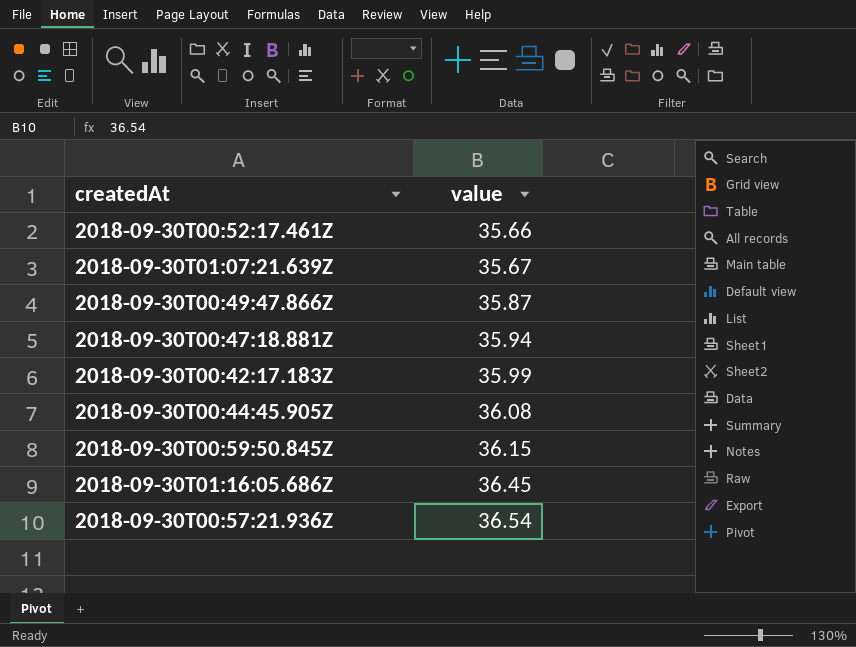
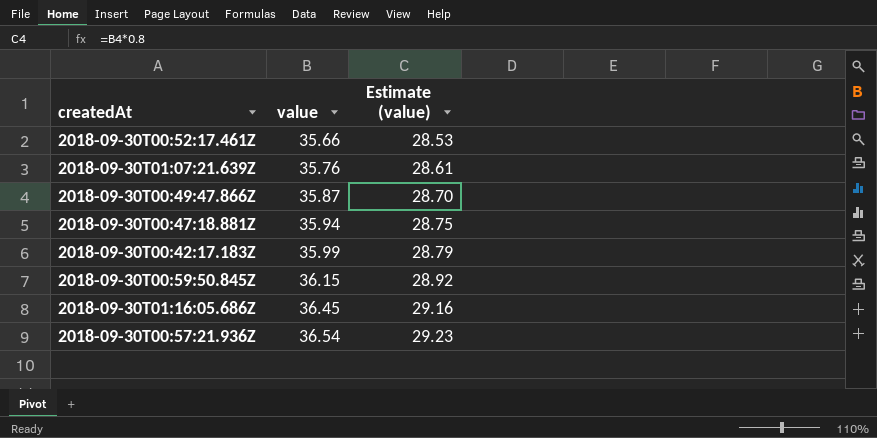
column Estimate (value) | formula: none -> [value] * 0.8
row 2018-09-30T00:44:45.905Z: 36.08 -> none
2018-09-30T01:07:21.639Z | value: 35.67 -> 35.76

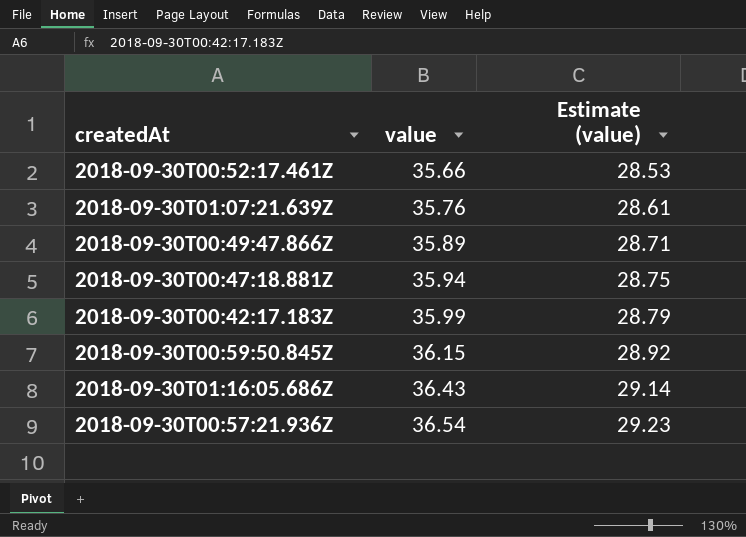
2018-09-30T00:49:47.866Z | value: 35.87 -> 35.89
2018-09-30T00:49:47.866Z | Estimate (value): 28.70 -> 28.71
2018-09-30T01:16:05.686Z | value: 36.45 -> 36.43
2018-09-30T01:16:05.686Z | Estimate (value): 29.16 -> 29.14

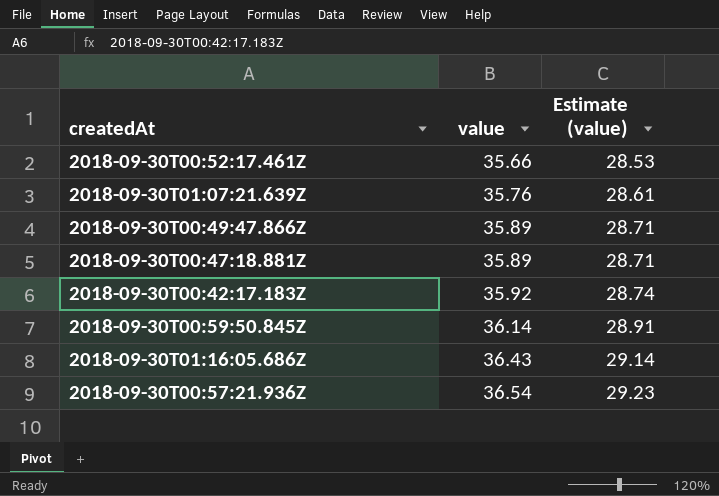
2018-09-30T00:47:18.881Z | value: 35.94 -> 35.89
2018-09-30T00:47:18.881Z | Estimate (value): 28.75 -> 28.71
2018-09-30T00:42:17.183Z | value: 35.99 -> 35.92
2018-09-30T00:42:17.183Z | Estimate (value): 28.79 -> 28.74
2018-09-30T00:59:50.845Z | value: 36.15 -> 36.14
2018-09-30T00:59:50.845Z | Estimate (value): 28.92 -> 28.91

